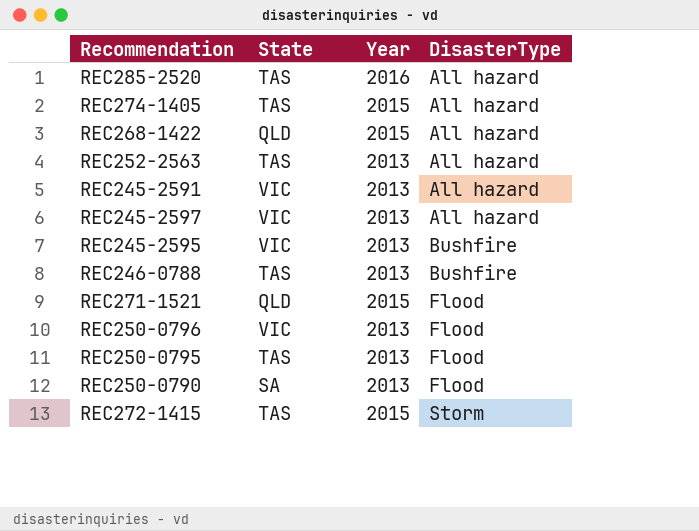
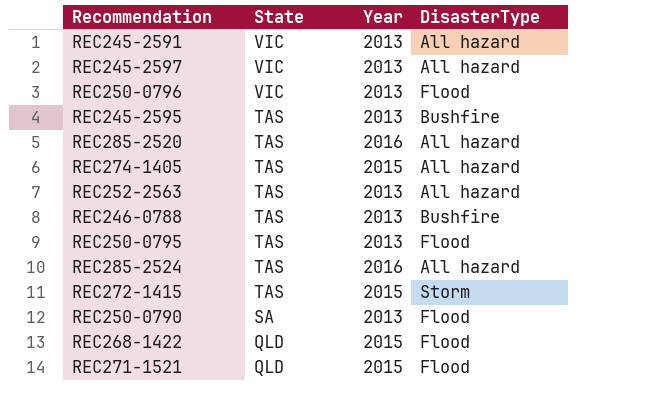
row order: DisasterType ascending -> State descending
REC245-2595 | State: VIC -> TAS
row REC285-2524: none -> TAS | 2016 | All hazard
REC268-1422 | DisasterType: All hazard -> Flood

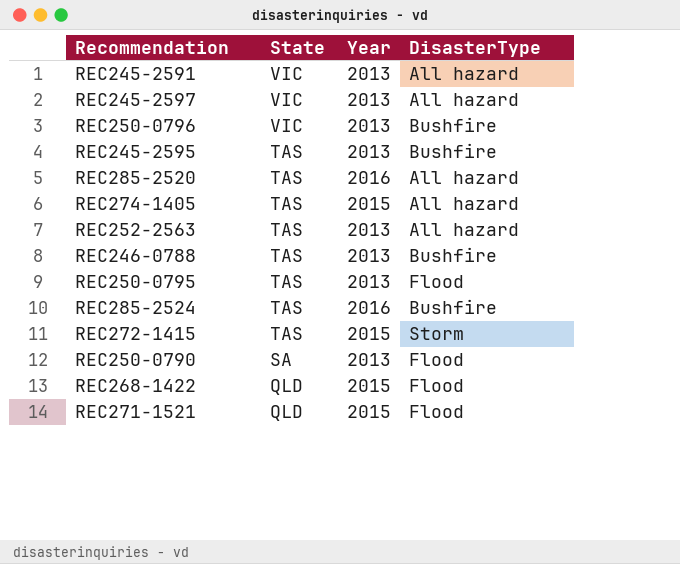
REC250-0796 | DisasterType: Flood -> Bushfire
REC285-2524 | DisasterType: All hazard -> Bushfire

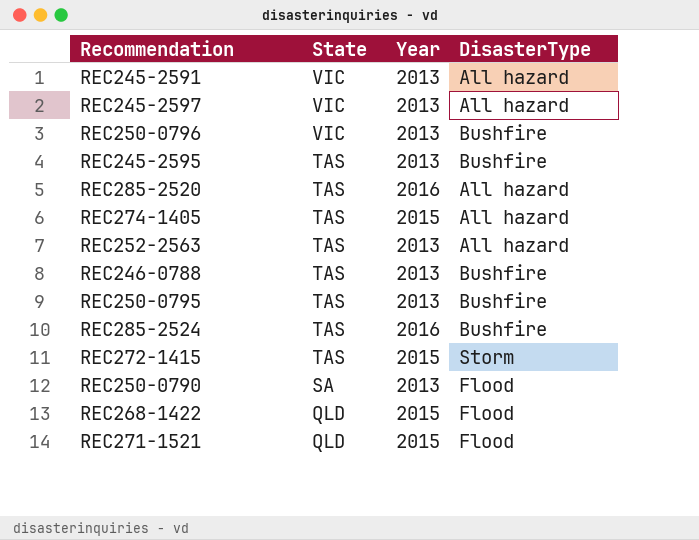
REC250-0795 | DisasterType: Flood -> Bushfire

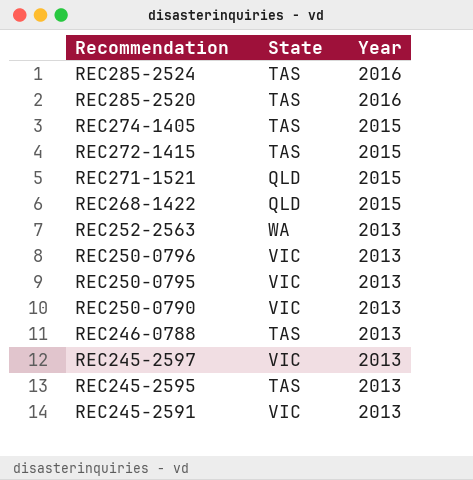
row order: State descending -> Recommendation descending
column DisasterType | position: 4 -> none
REC252-2563 | State: TAS -> WA
REC250-0795 | State: TAS -> VIC
REC250-0790 | State: SA -> VIC

